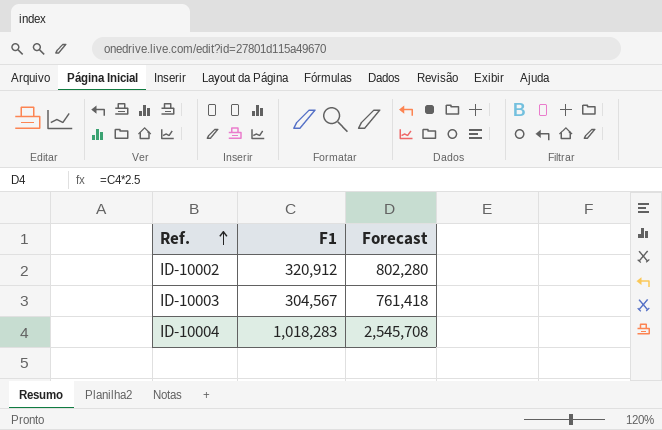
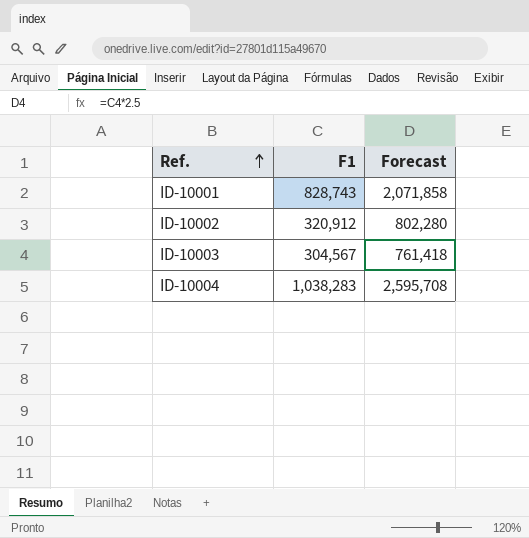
row ID-10001: none -> 828,743 | 2,071,858
ID-10004 | F1: 1,018,283 -> 1,038,283
ID-10004 | Forecast: 2,545,708 -> 2,595,708

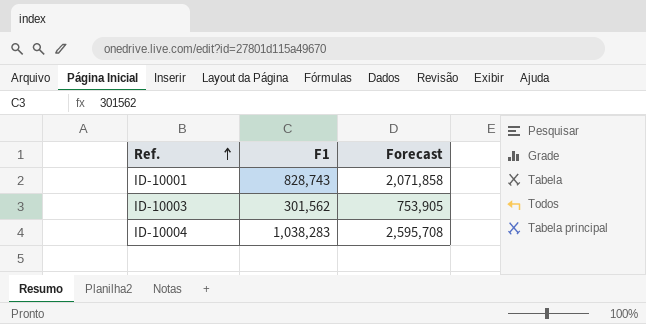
row ID-10002: 320,912 | 802,280 -> none
ID-10003 | F1: 304,567 -> 301,562
ID-10003 | Forecast: 761,418 -> 753,905

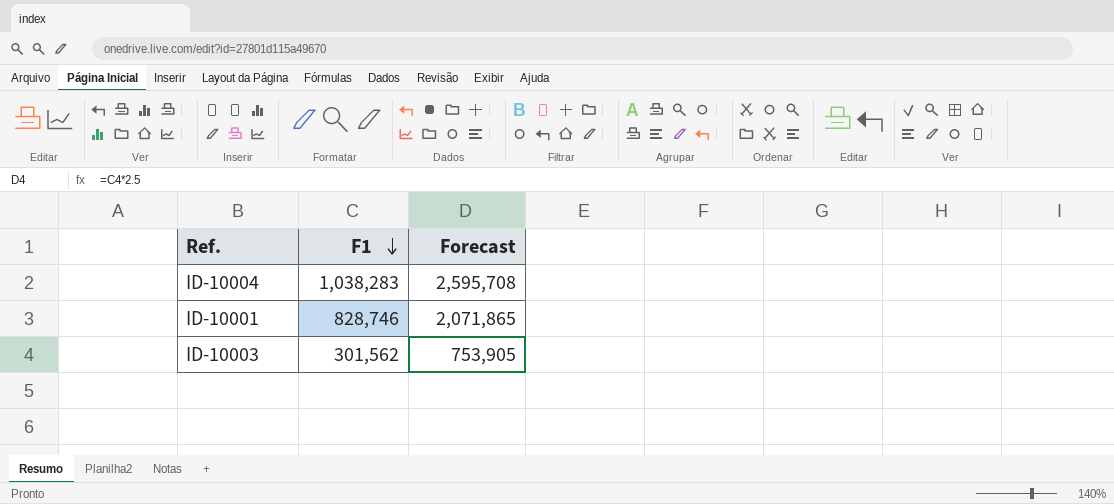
row order: Ref. ascending -> F1 descending
ID-10001 | F1: 828,743 -> 828,746
ID-10001 | Forecast: 2,071,858 -> 2,071,865

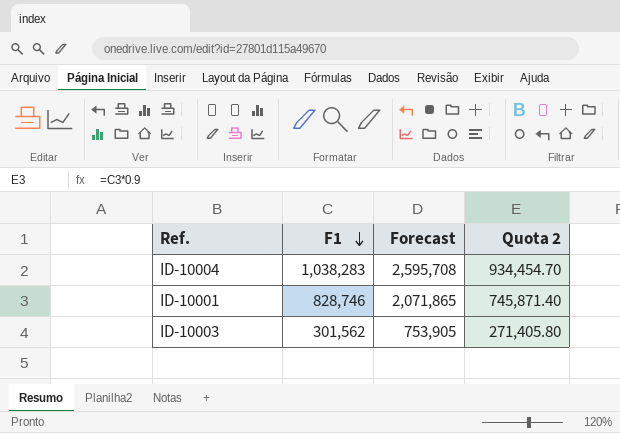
column Quota 2 | formula: none -> [F1] * 0.9

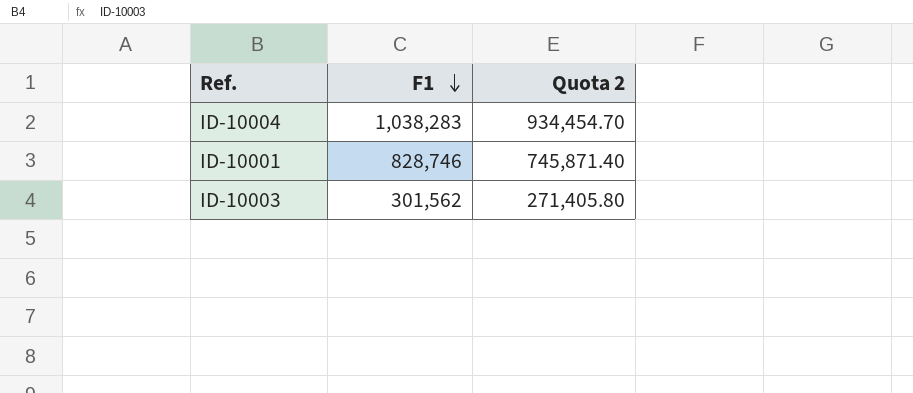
column Forecast | formula: [F1] * 2.5 -> none

